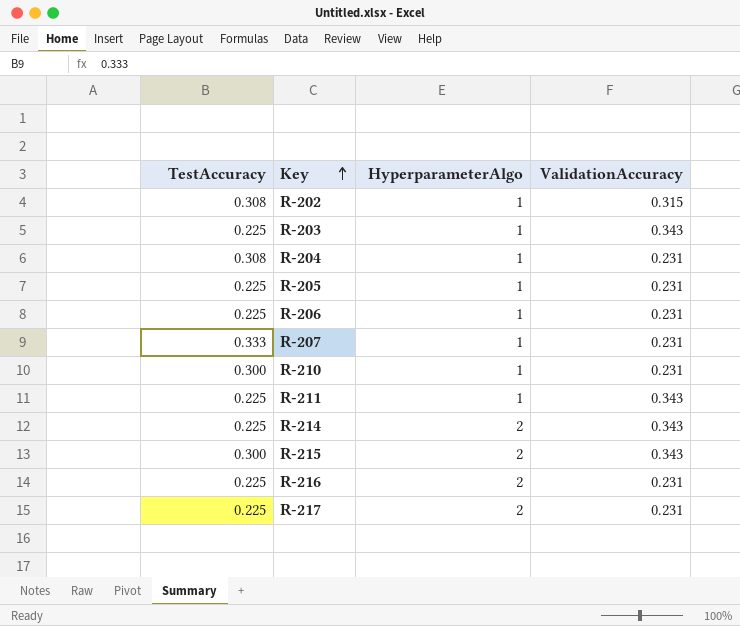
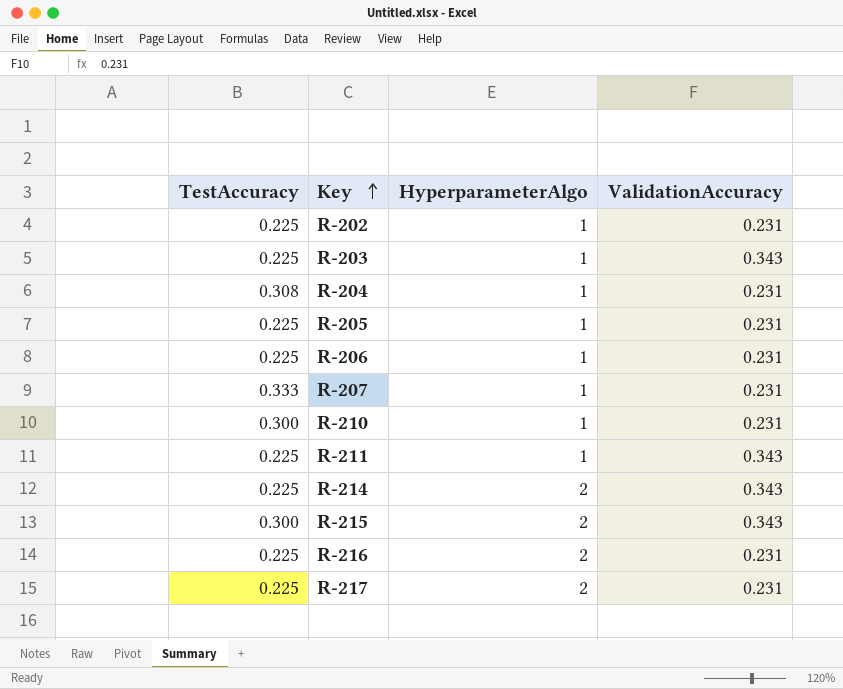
R-202 | TestAccuracy: 0.308 -> 0.225
R-202 | ValidationAccuracy: 0.315 -> 0.231

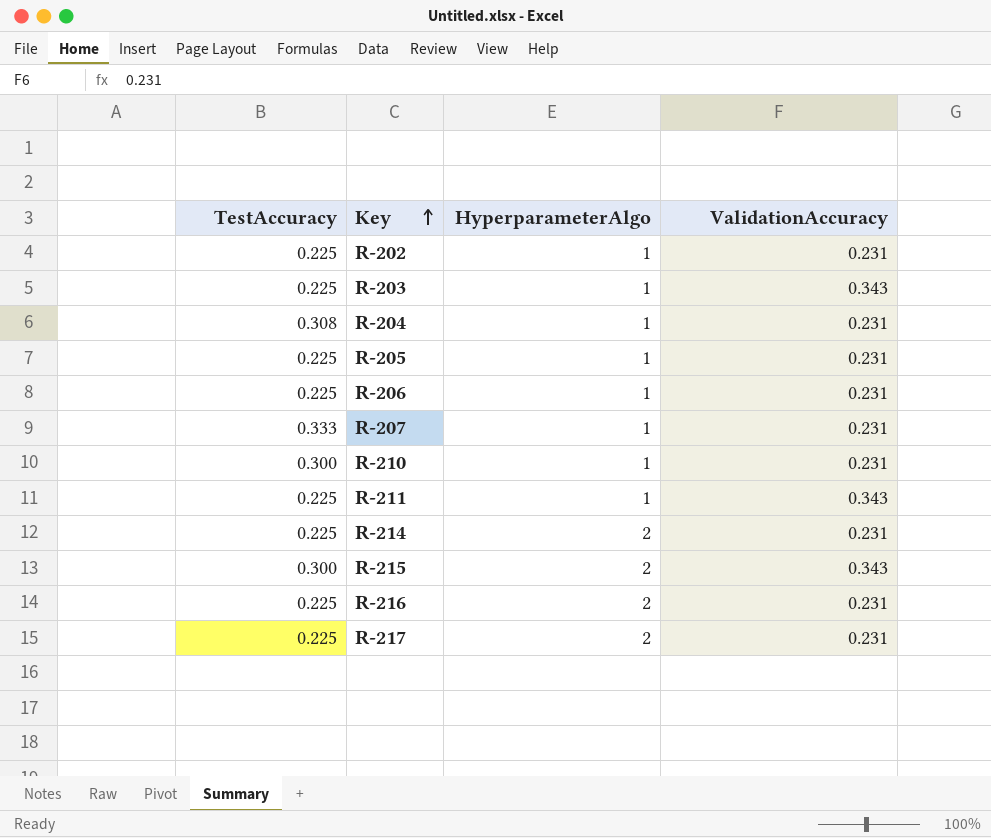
R-214 | ValidationAccuracy: 0.343 -> 0.231

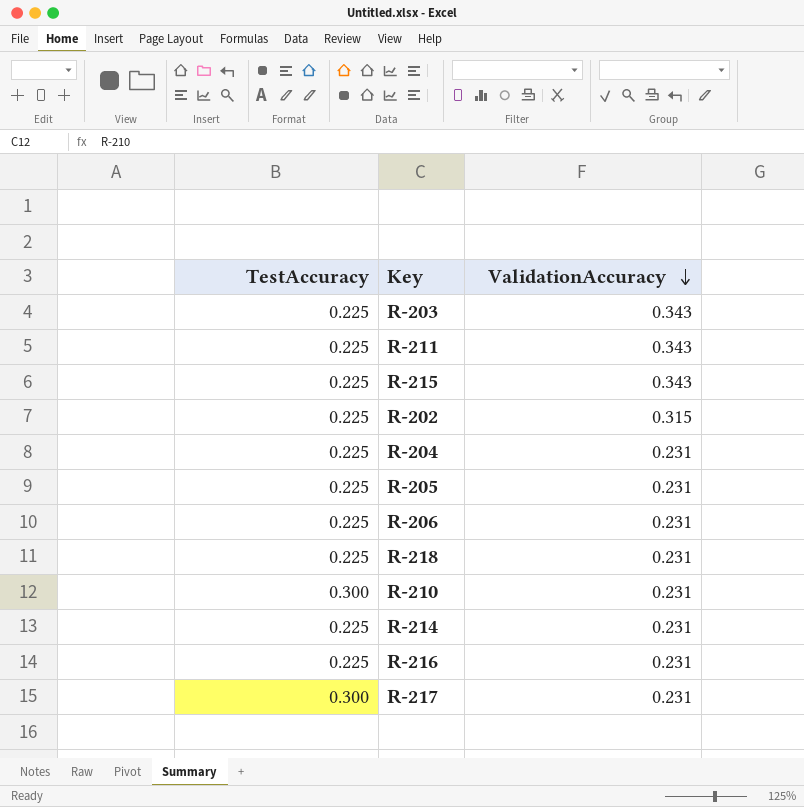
row order: Key ascending -> ValidationAccuracy descending
column HyperparameterAlgo | position: 3 -> none
row R-207: 0.333 | 1 | 0.231 -> none
R-215 | TestAccuracy: 0.300 -> 0.225
R-202 | ValidationAccuracy: 0.231 -> 0.315
R-204 | TestAccuracy: 0.308 -> 0.225
row R-218: none -> 0.225 | 0.231
R-217 | TestAccuracy: 0.225 -> 0.300

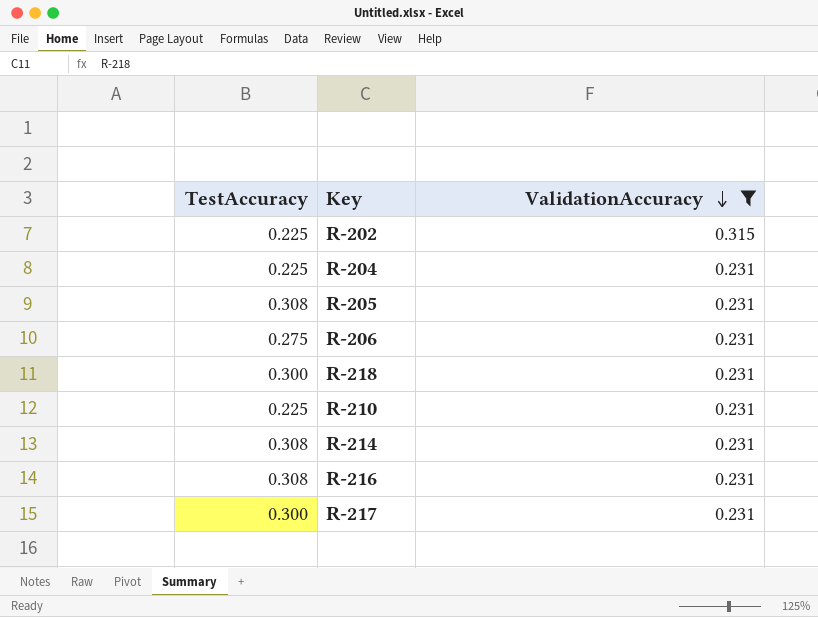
filter: none -> ValidationAccuracy != 0.343
R-205 | TestAccuracy: 0.225 -> 0.308
R-206 | TestAccuracy: 0.225 -> 0.275
R-218 | TestAccuracy: 0.225 -> 0.300
R-210 | TestAccuracy: 0.300 -> 0.225
R-214 | TestAccuracy: 0.225 -> 0.308
R-216 | TestAccuracy: 0.225 -> 0.308

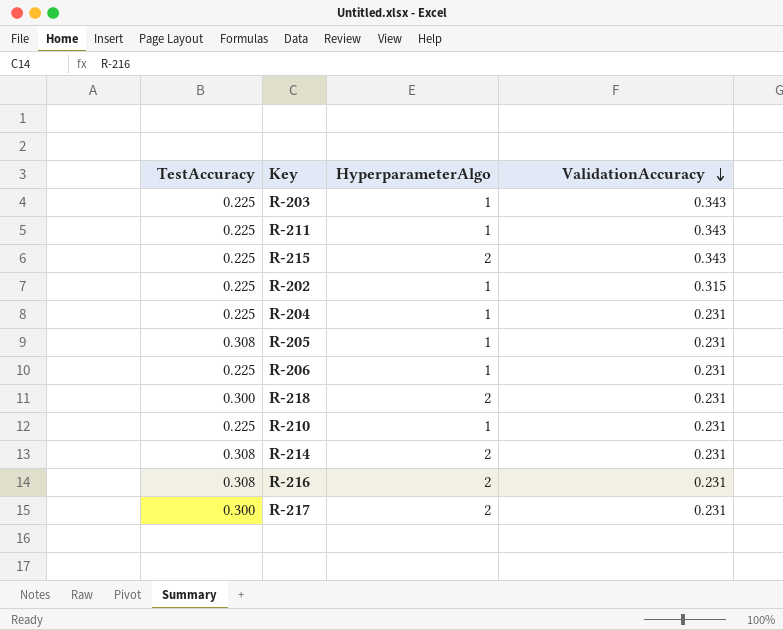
filter: ValidationAccuracy != 0.343 -> none
column HyperparameterAlgo | position: none -> 3
R-206 | TestAccuracy: 0.275 -> 0.225

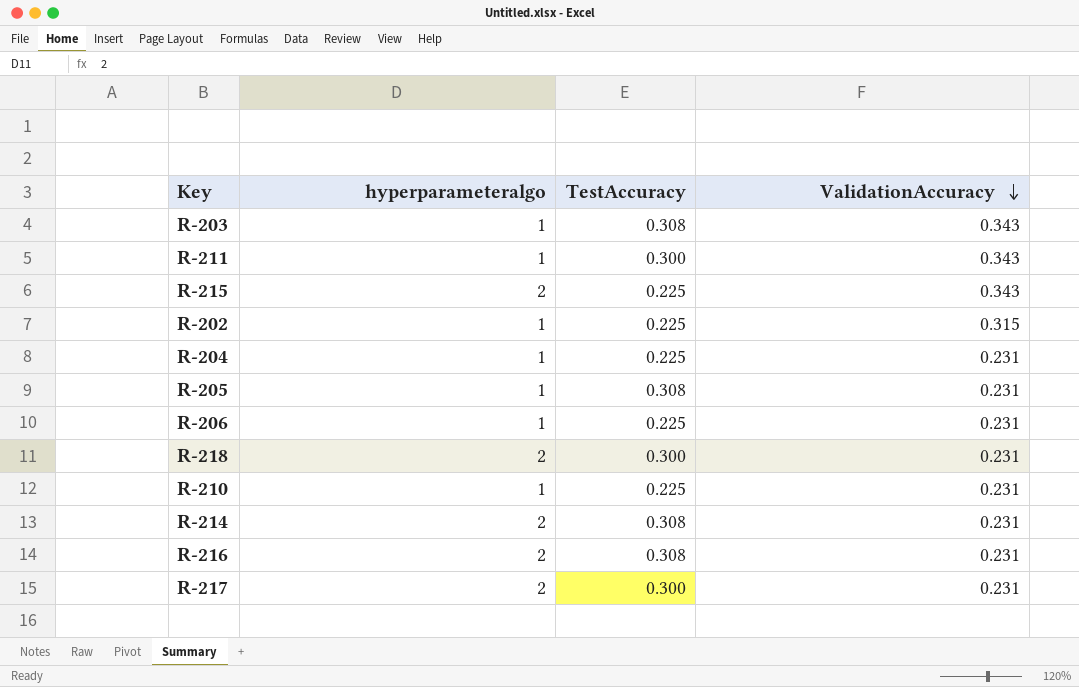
column name: HyperparameterAlgo -> hyperparameteralgo
column TestAccuracy | position: 1 -> 3
R-203 | TestAccuracy: 0.225 -> 0.308
R-211 | TestAccuracy: 0.225 -> 0.300

